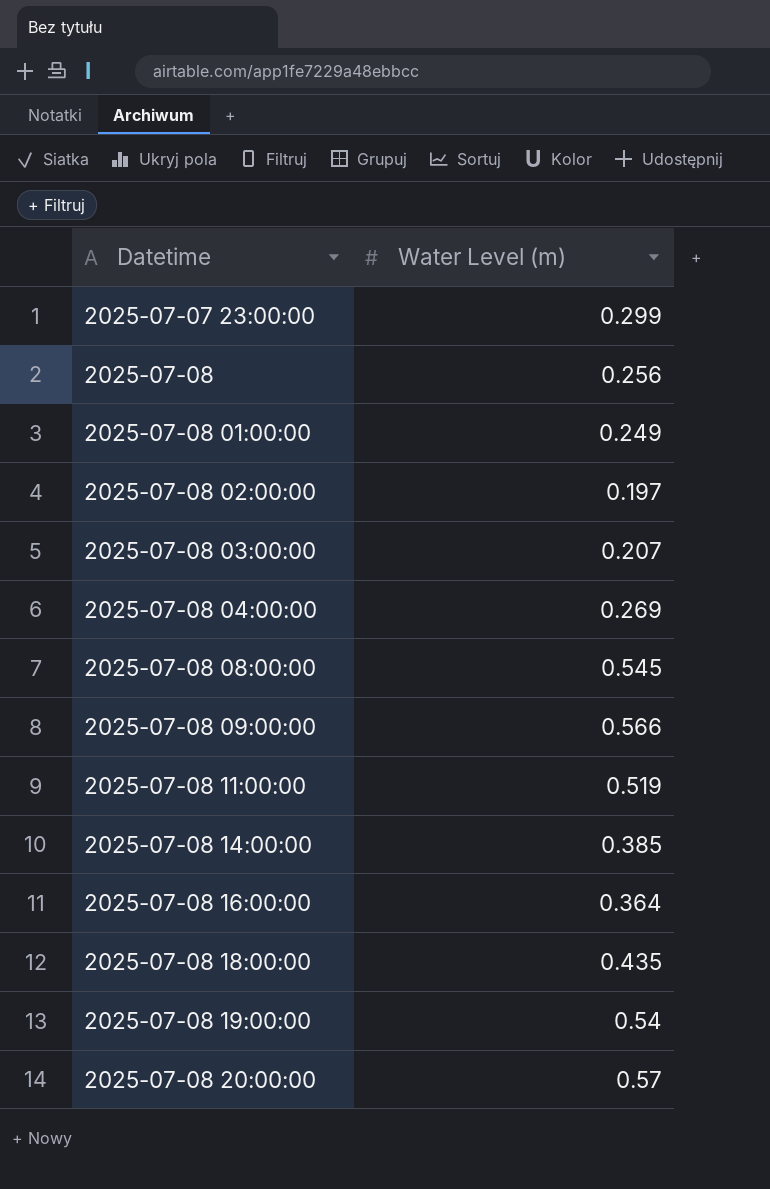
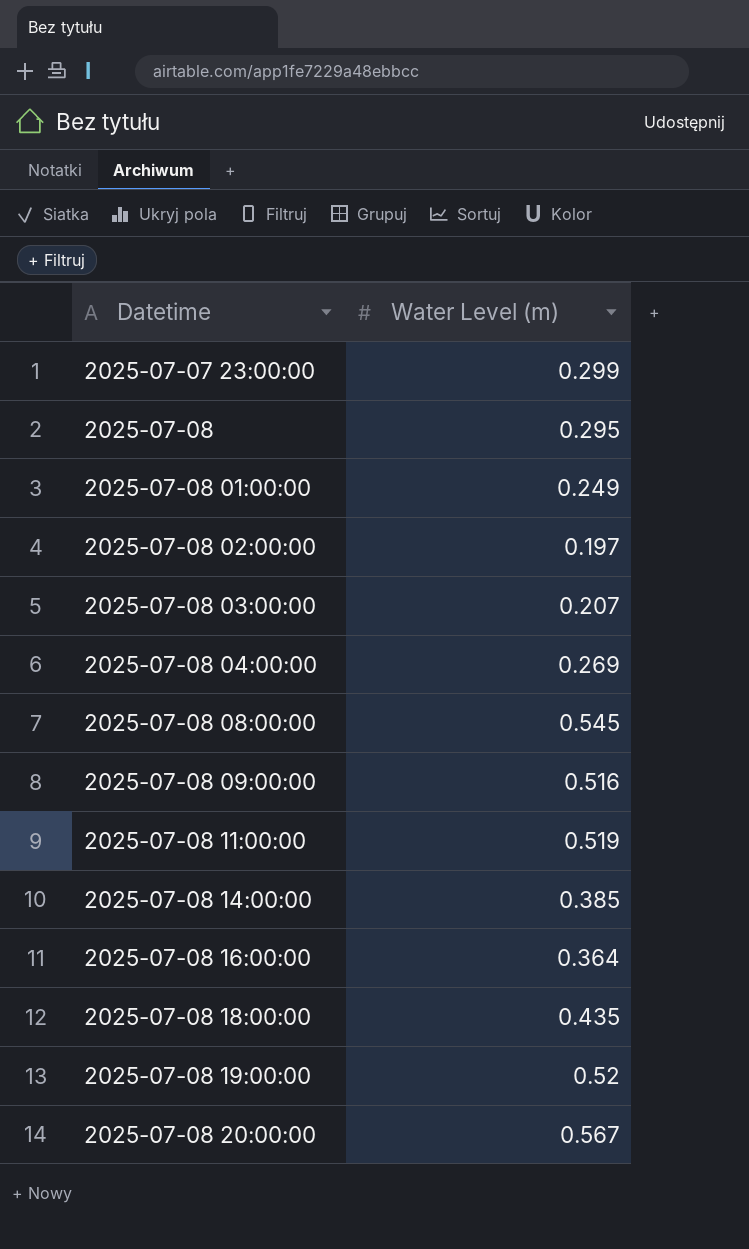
2025-07-08 | Water Level (m): 0.256 -> 0.295
2025-07-08 09:00:00 | Water Level (m): 0.566 -> 0.516
2025-07-08 19:00:00 | Water Level (m): 0.54 -> 0.52
2025-07-08 20:00:00 | Water Level (m): 0.57 -> 0.567

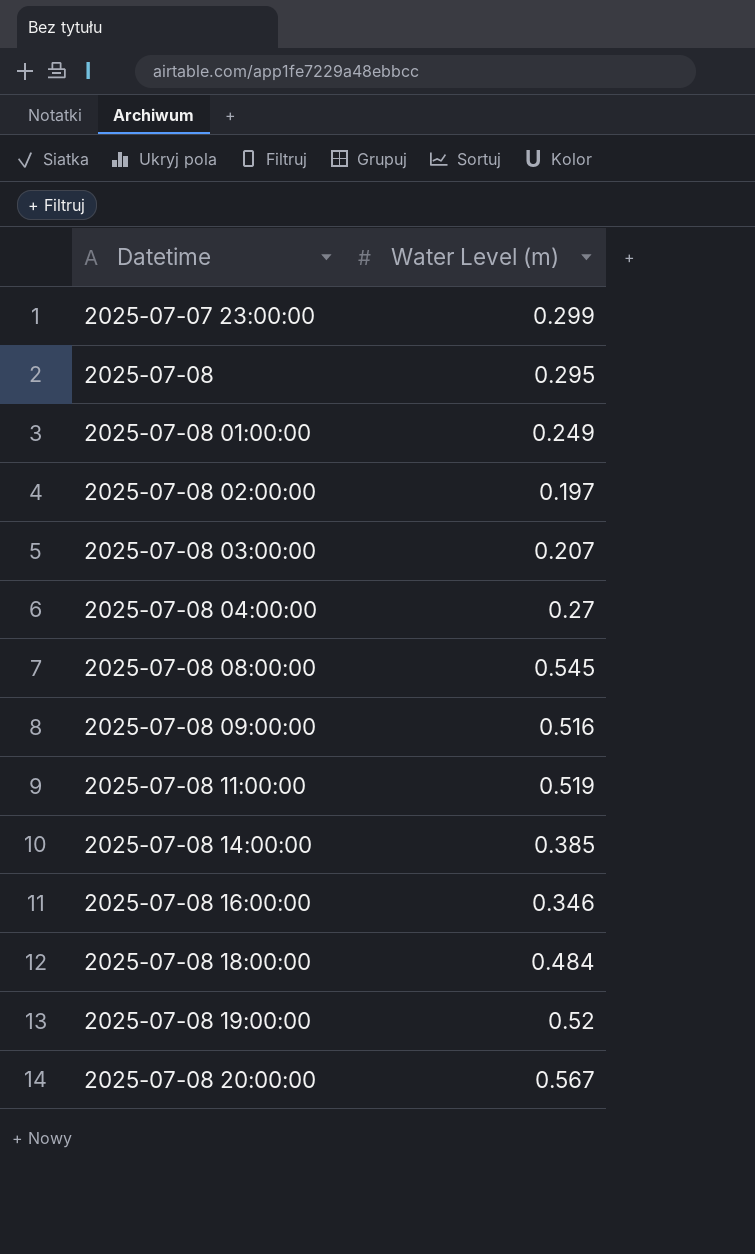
2025-07-08 04:00:00 | Water Level (m): 0.269 -> 0.27
2025-07-08 16:00:00 | Water Level (m): 0.364 -> 0.346
2025-07-08 18:00:00 | Water Level (m): 0.435 -> 0.484

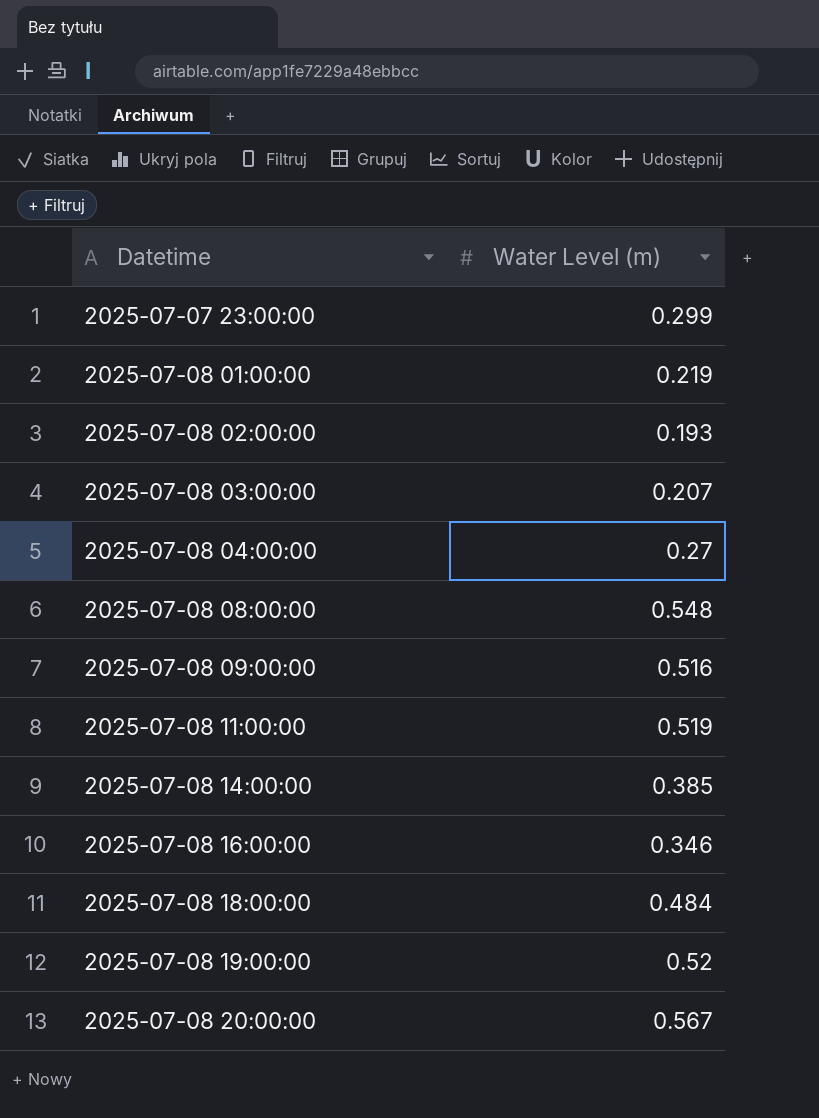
row 2025-07-08: 0.295 -> none
2025-07-08 01:00:00 | Water Level (m): 0.249 -> 0.219
2025-07-08 02:00:00 | Water Level (m): 0.197 -> 0.193
2025-07-08 08:00:00 | Water Level (m): 0.545 -> 0.548

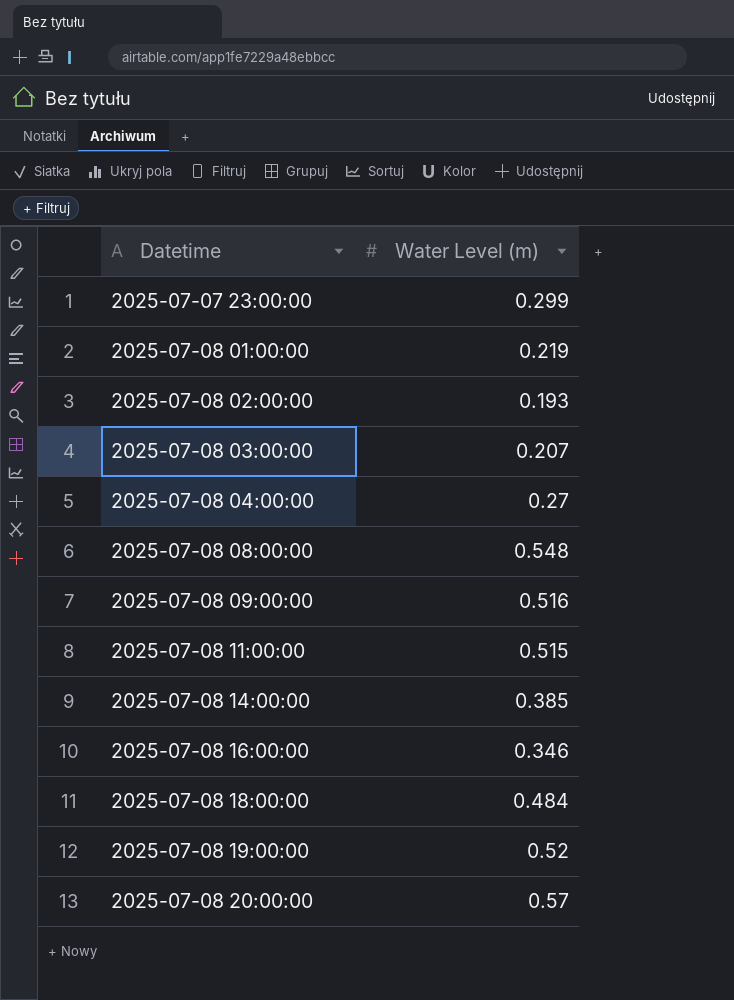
2025-07-08 11:00:00 | Water Level (m): 0.519 -> 0.515
2025-07-08 20:00:00 | Water Level (m): 0.567 -> 0.57

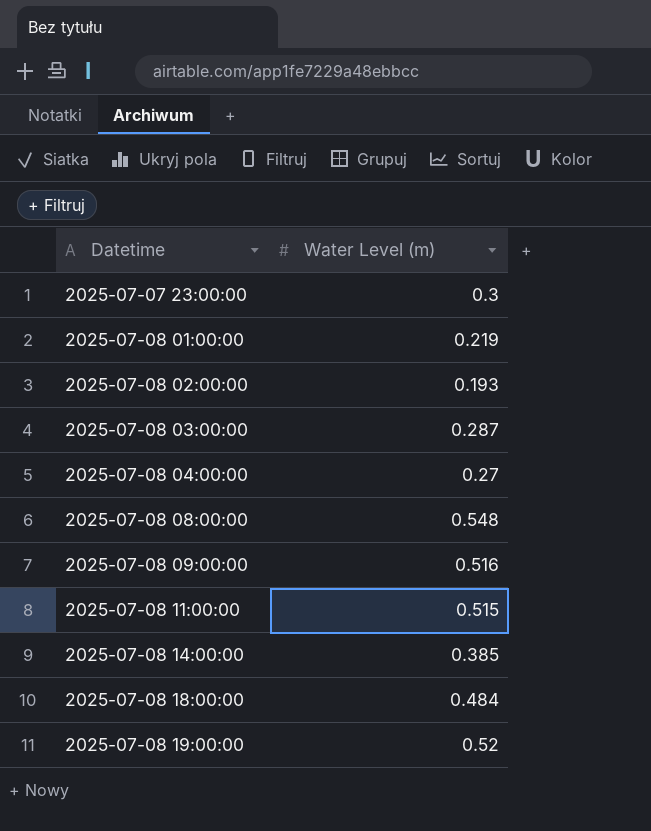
row 2025-07-08 16:00:00: 0.346 -> none
row 2025-07-08 20:00:00: 0.57 -> none
2025-07-07 23:00:00 | Water Level (m): 0.299 -> 0.3
2025-07-08 03:00:00 | Water Level (m): 0.207 -> 0.287

